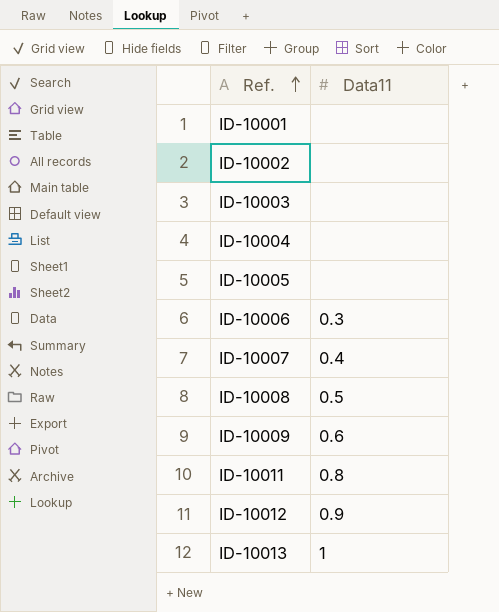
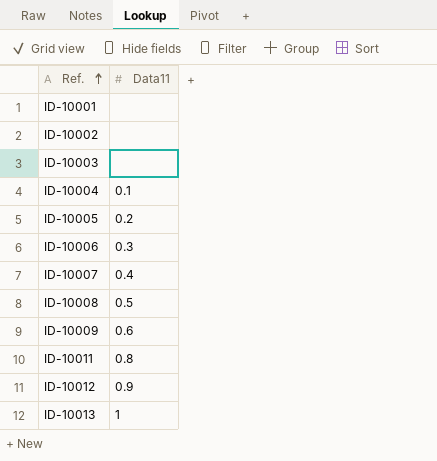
ID-10004 | Data11: none -> 0.1
ID-10005 | Data11: none -> 0.2

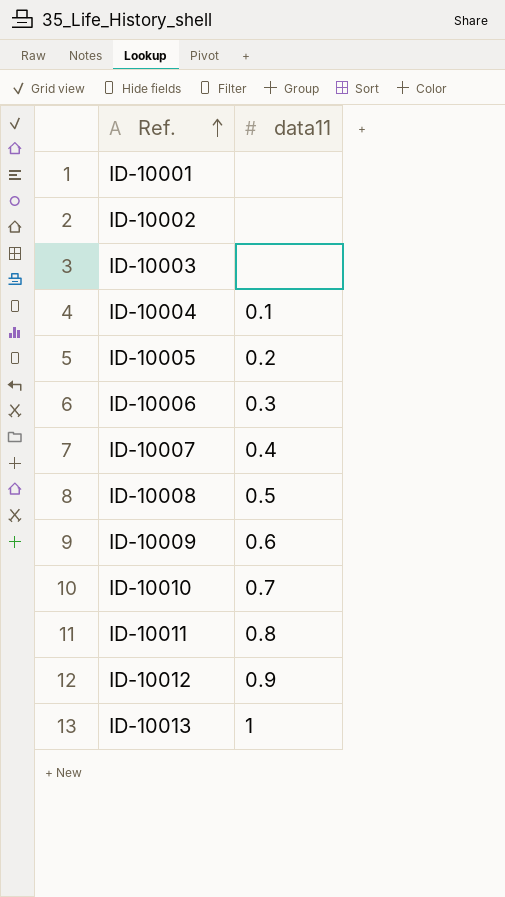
column name: Data11 -> data11
row ID-10010: none -> 0.7

